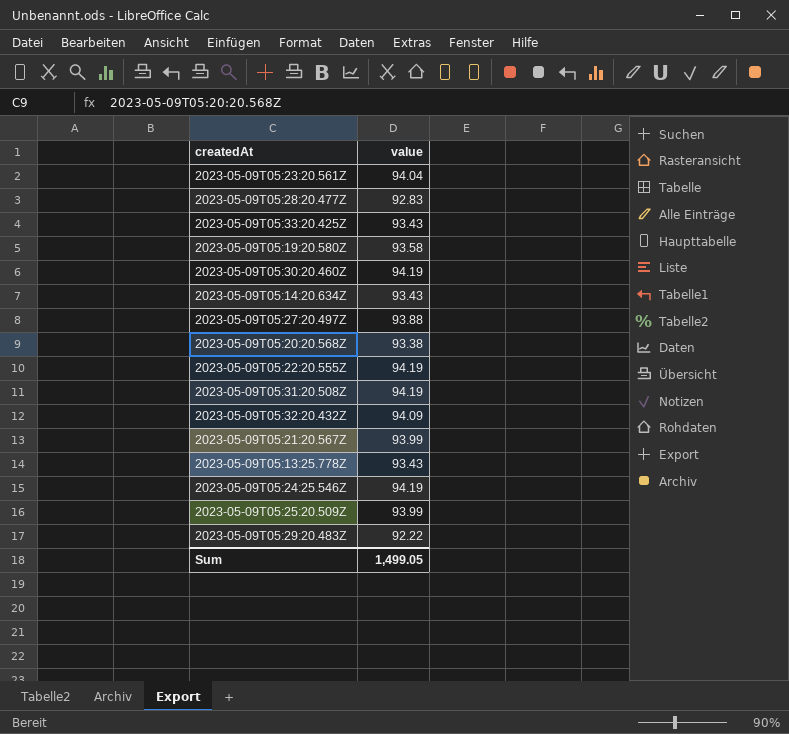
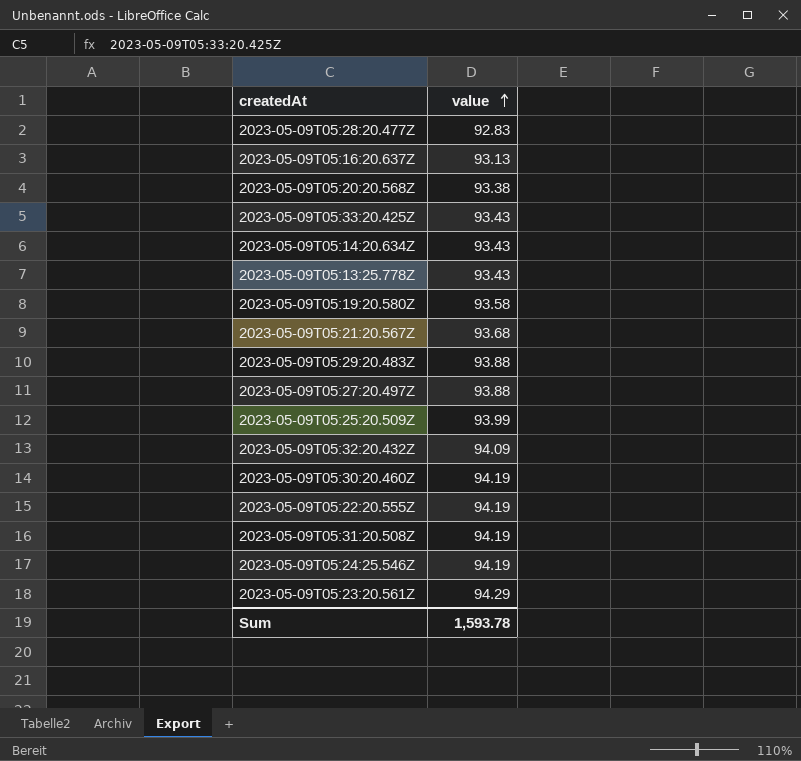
row order: none -> value ascending
row 2023-05-09T05:16:20.637Z: none -> 93.13
2023-05-09T05:21:20.567Z | value: 93.99 -> 93.68
2023-05-09T05:29:20.483Z | value: 92.22 -> 93.88
2023-05-09T05:23:20.561Z | value: 94.04 -> 94.29
Sum | value: 1,499.05 -> 1,593.78

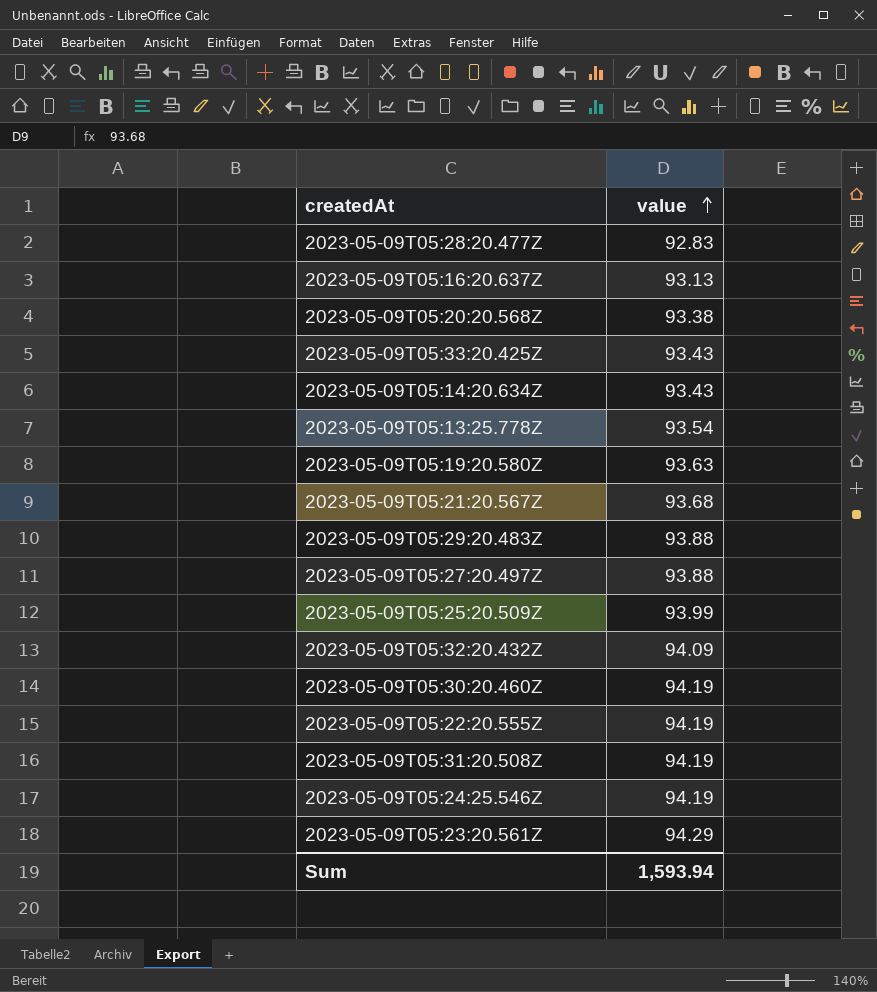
2023-05-09T05:13:25.778Z | value: 93.43 -> 93.54
2023-05-09T05:19:20.580Z | value: 93.58 -> 93.63
Sum | value: 1,593.78 -> 1,593.94

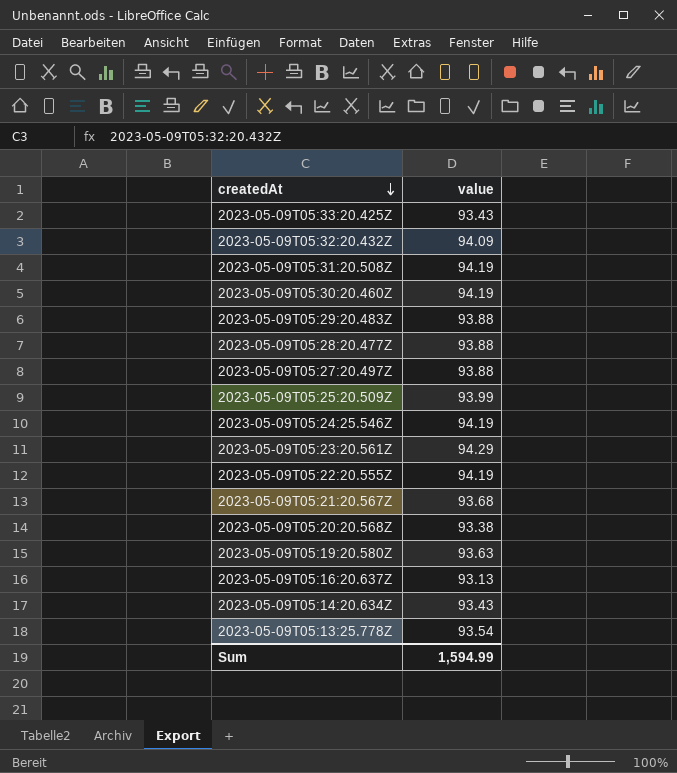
row order: value ascending -> createdAt descending
2023-05-09T05:28:20.477Z | value: 92.83 -> 93.88
Sum | value: 1,593.94 -> 1,594.99

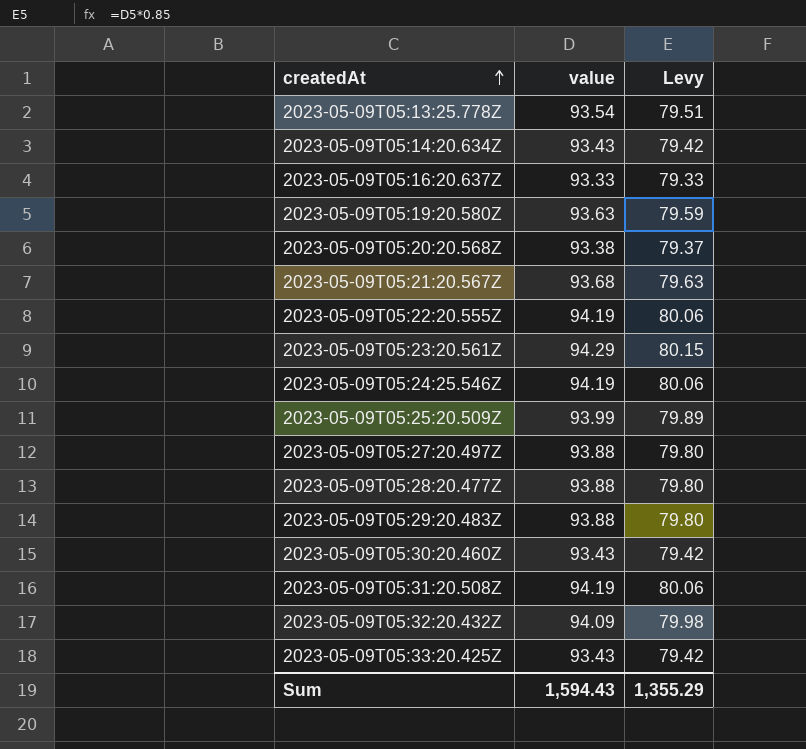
row order: createdAt descending -> createdAt ascending
column Levy | formula: none -> [value] * 0.85
2023-05-09T05:16:20.637Z | value: 93.13 -> 93.33
2023-05-09T05:30:20.460Z | value: 94.19 -> 93.43
Sum | value: 1,594.99 -> 1,594.43

